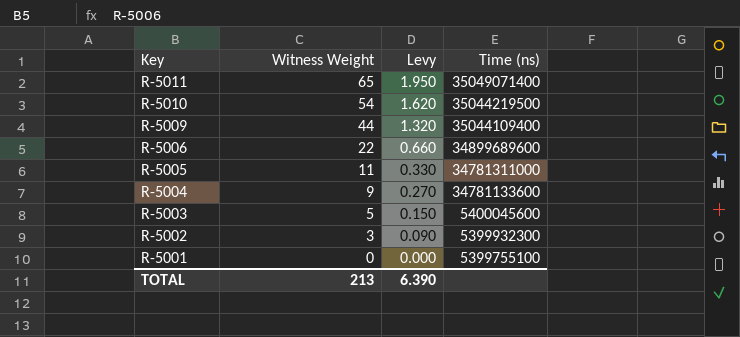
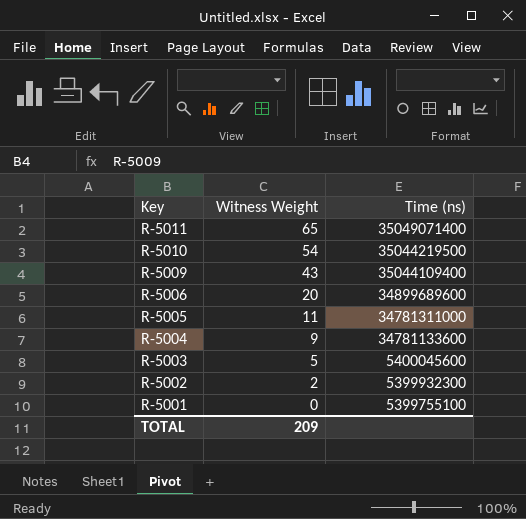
column Levy | formula: [Witness Weight] * 0.03 -> none
R-5009 | Witness Weight: 44 -> 43
R-5006 | Witness Weight: 22 -> 20
R-5002 | Witness Weight: 3 -> 2
TOTAL | Witness Weight: 213 -> 209

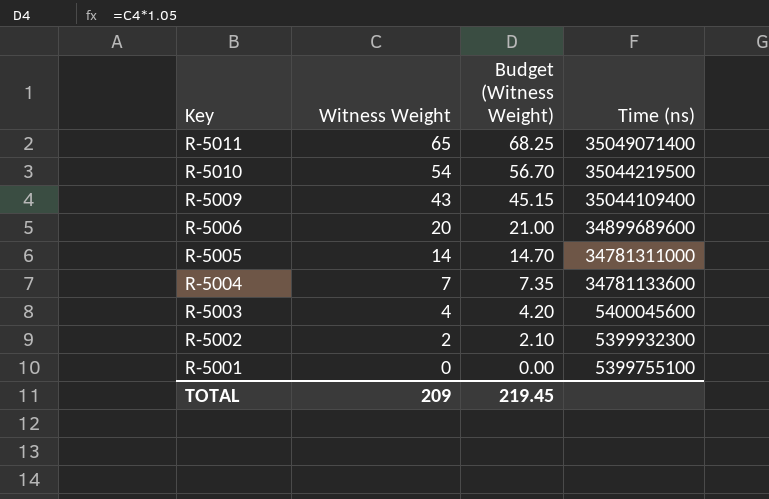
column Budget (Witness Weight) | formula: none -> [Witness Weight] * 1.05
R-5005 | Witness Weight: 11 -> 14
R-5004 | Witness Weight: 9 -> 7
R-5003 | Witness Weight: 5 -> 4

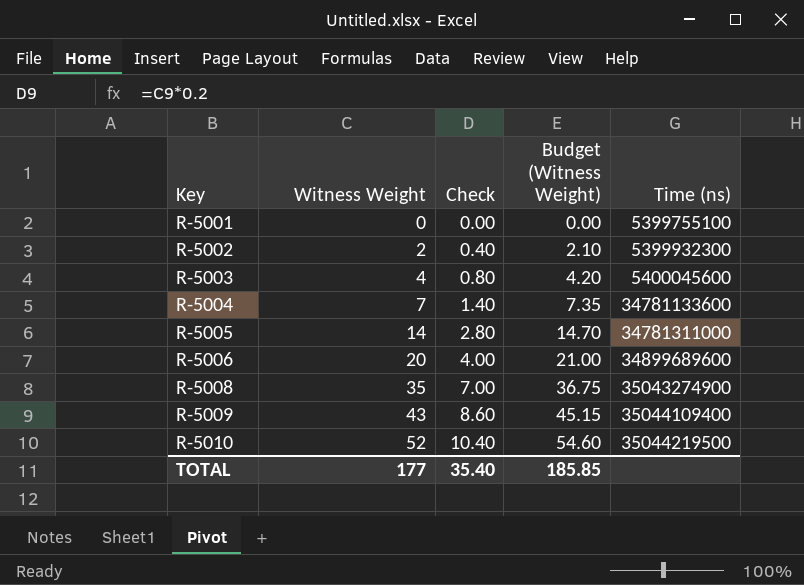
row order: Key descending -> Key ascending
column Check | formula: none -> [Witness Weight] * 0.2
row R-5011: 65 | 68.25 | 35049071400 -> none
row R-5008: none -> 35 | 7.00 | 36.75 | 35043274900
R-5010 | Witness Weight: 54 -> 52
R-5010 | Budget (Witness Weight): 56.70 -> 54.60
TOTAL | Witness Weight: 209 -> 177
TOTAL | Budget (Witness Weight): 219.45 -> 185.85

